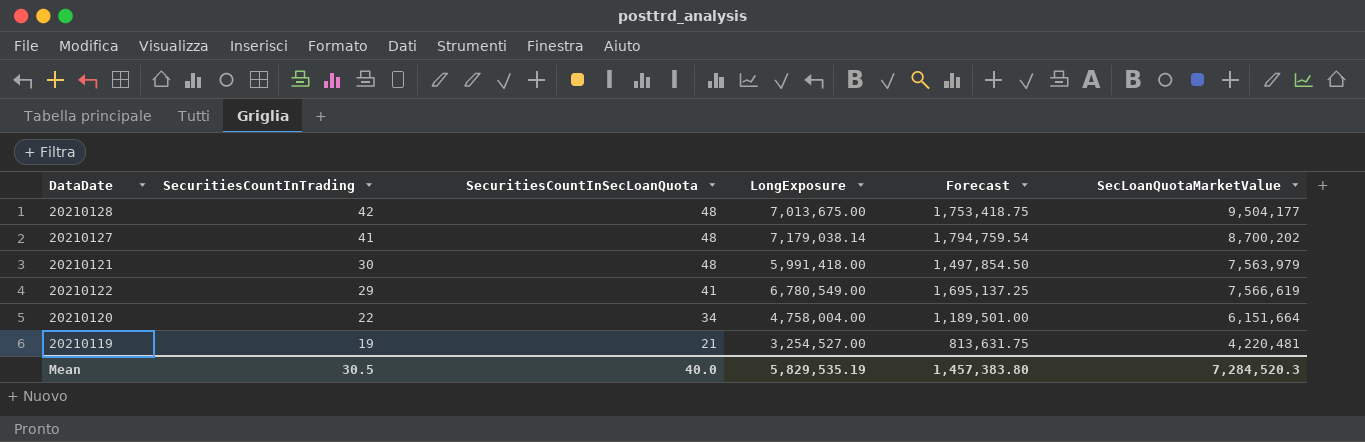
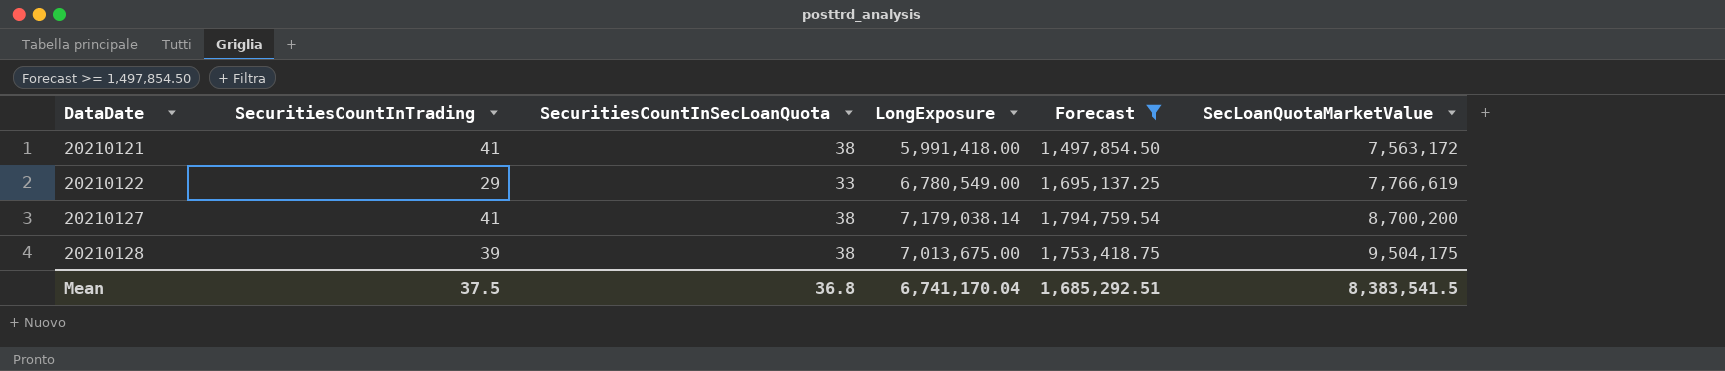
filter: none -> Forecast >= 1,497,854.50
row order: SecuritiesCountInTrading descending -> DataDate ascending
20210121 | SecuritiesCountInTrading: 30 -> 41
20210121 | SecuritiesCountInSecLoanQuota: 48 -> 38
20210121 | SecLoanQuotaMarketValue: 7,563,979 -> 7,563,172
20210122 | SecuritiesCountInSecLoanQuota: 41 -> 33
20210122 | SecLoanQuotaMarketValue: 7,566,619 -> 7,766,619
20210127 | SecuritiesCountInSecLoanQuota: 48 -> 38
20210127 | SecLoanQuotaMarketValue: 8,700,202 -> 8,700,200
20210128 | SecuritiesCountInTrading: 42 -> 39
20210128 | SecuritiesCountInSecLoanQuota: 48 -> 38
20210128 | SecLoanQuotaMarketValue: 9,504,177 -> 9,504,175
Mean | SecuritiesCountInTrading: 30.5 -> 37.5
Mean | SecuritiesCountInSecLoanQuota: 40.0 -> 36.8
Mean | LongExposure: 5,829,535.19 -> 6,741,170.04
Mean | Forecast: 1,457,383.80 -> 1,685,292.51
Mean | SecLoanQuotaMarketValue: 7,284,520.3 -> 8,383,541.5

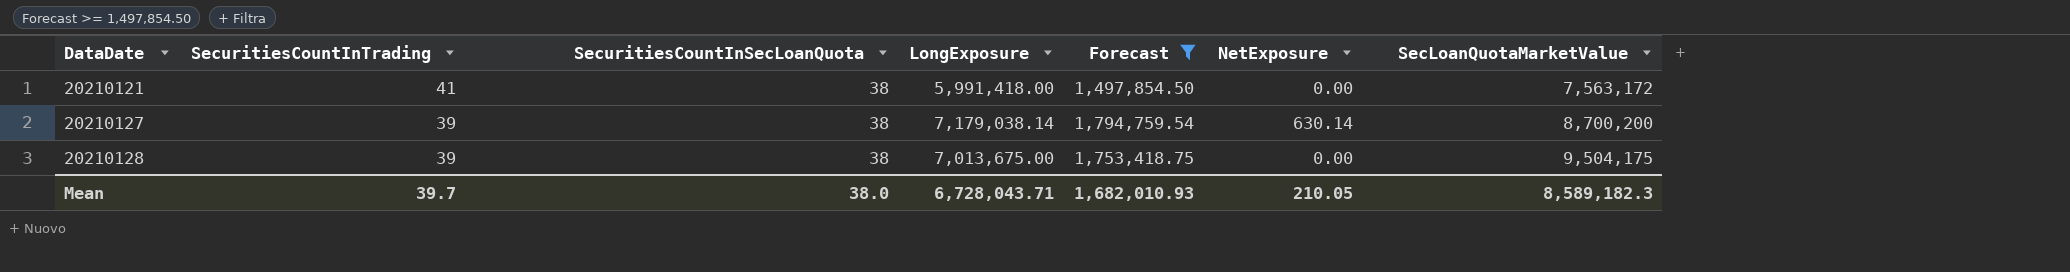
column NetExposure | position: none -> 6
row 20210122: 29 | 33 | 6,780,549.00 | 1,695,137.25 | 7,766,619 -> none
20210127 | SecuritiesCountInTrading: 41 -> 39
Mean | SecuritiesCountInTrading: 37.5 -> 39.7
Mean | SecuritiesCountInSecLoanQuota: 36.8 -> 38.0
Mean | LongExposure: 6,741,170.04 -> 6,728,043.71
Mean | Forecast: 1,685,292.51 -> 1,682,010.93
Mean | SecLoanQuotaMarketValue: 8,383,541.5 -> 8,589,182.3

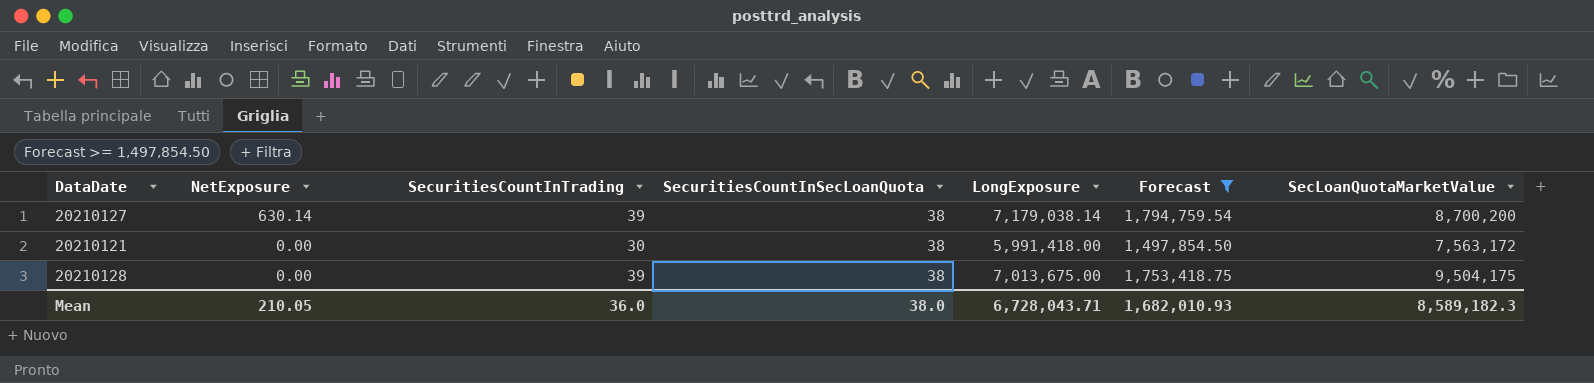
row order: DataDate ascending -> NetExposure descending
column NetExposure | position: 6 -> 2
20210121 | SecuritiesCountInTrading: 41 -> 30
Mean | SecuritiesCountInTrading: 39.7 -> 36.0

